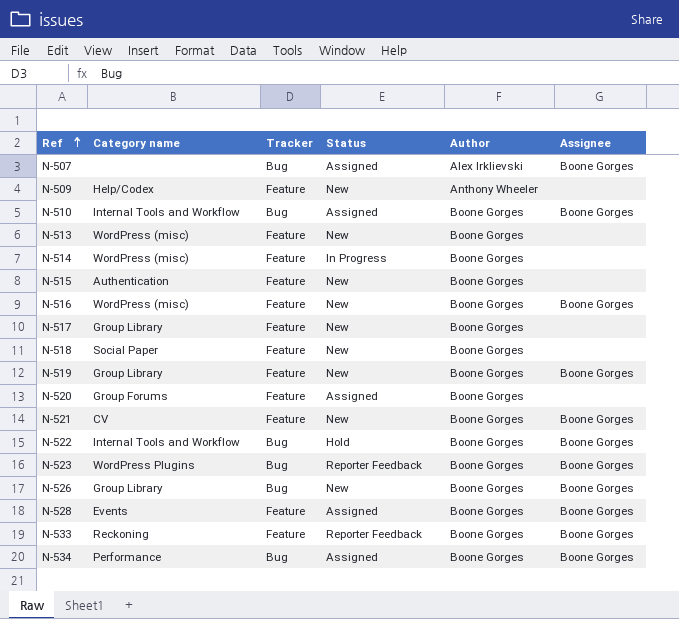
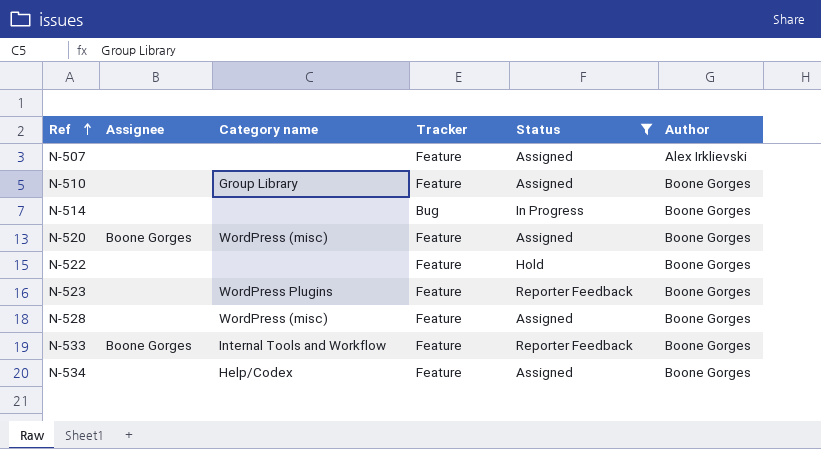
filter: none -> Status != New
column Assignee | position: 6 -> 2
N-507 | Assignee: Boone Gorges -> none
N-507 | Tracker: Bug -> Feature
N-510 | Assignee: Boone Gorges -> none
N-510 | Category name: Internal Tools and Workflow -> Group Library
N-510 | Tracker: Bug -> Feature
N-514 | Category name: WordPress (misc) -> none
N-514 | Tracker: Feature -> Bug
N-520 | Assignee: none -> Boone Gorges
N-520 | Category name: Group Forums -> WordPress (misc)
N-522 | Assignee: Boone Gorges -> none
N-522 | Category name: Internal Tools and Workflow -> none
N-522 | Tracker: Bug -> Feature
N-523 | Assignee: Boone Gorges -> none
N-523 | Tracker: Bug -> Feature
N-528 | Assignee: Boone Gorges -> none
N-528 | Category name: Events -> WordPress (misc)
N-533 | Category name: Reckoning -> Internal Tools and Workflow
N-534 | Assignee: Boone Gorges -> none
N-534 | Category name: Performance -> Help/Codex
N-534 | Tracker: Bug -> Feature

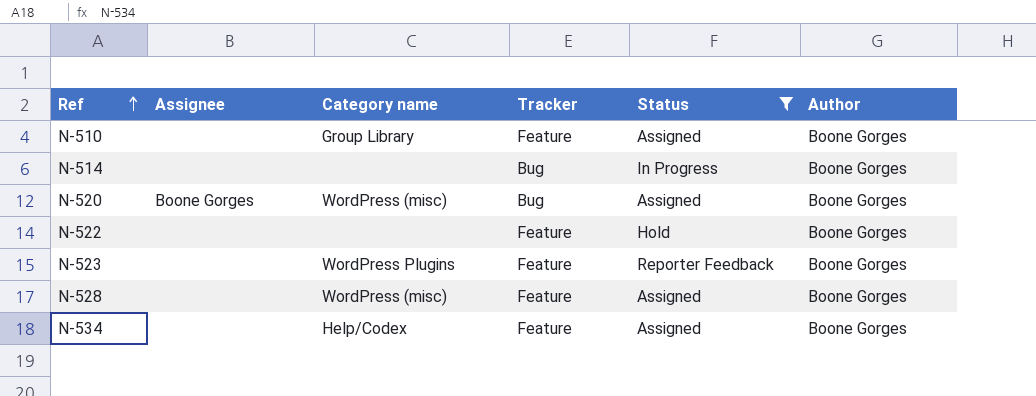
row N-507: none | none | Feature | Assigned | Alex Irklievski -> none
row N-533: Boone Gorges | Internal Tools and Workflow | Feature | Reporter Feedback | Boone Gorges -> none
N-520 | Tracker: Feature -> Bug

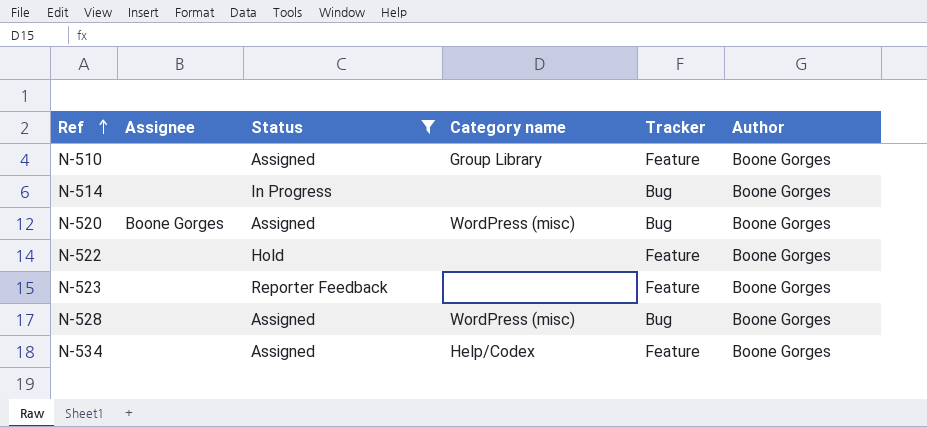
column Status | position: 5 -> 3
N-523 | Category name: WordPress Plugins -> none
N-528 | Tracker: Feature -> Bug

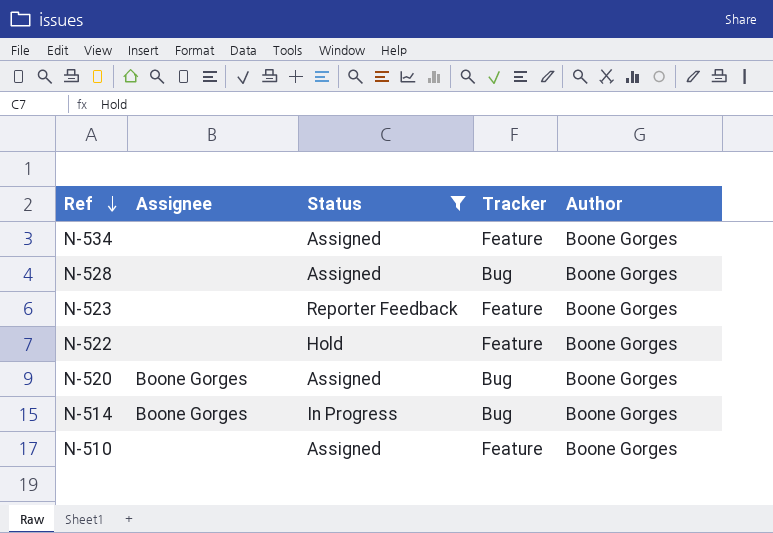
row order: Ref ascending -> Ref descending
column Category name | position: 4 -> none
N-514 | Assignee: none -> Boone Gorges

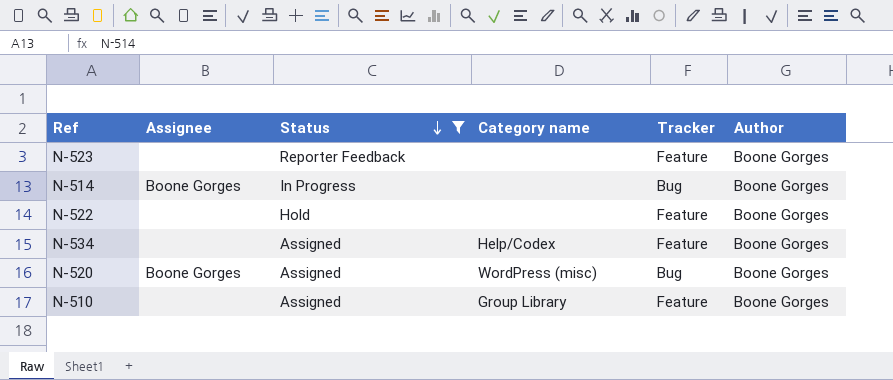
row order: Ref descending -> Status descending
column Category name | position: none -> 4
row N-528: none | Assigned | Bug | Boone Gorges -> none

